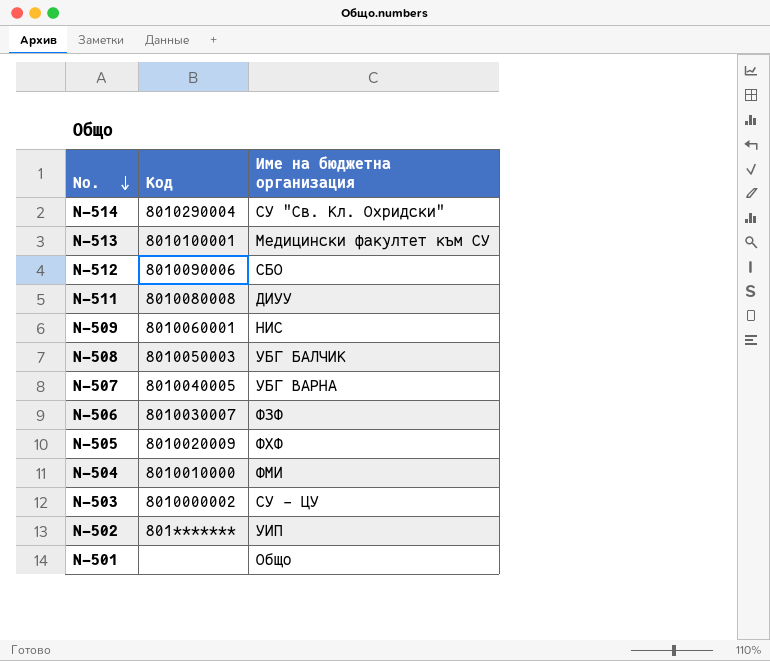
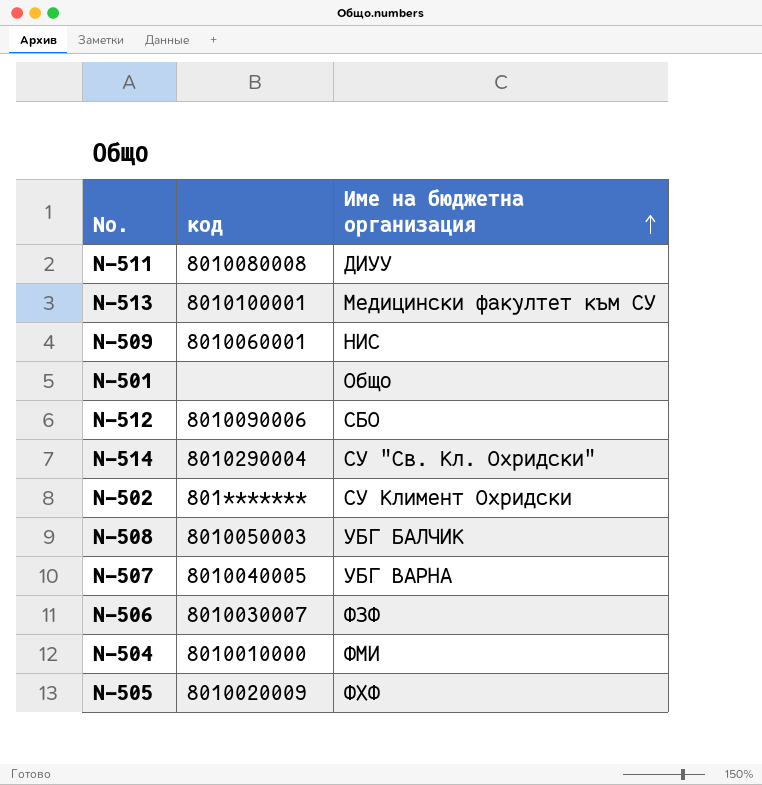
row order: No. descending -> Име на бюджетна организация ascending
column name: Код -> код
row N-503: 8010000002 | СУ - ЦУ -> none
N-502 | Име на бюджетна организация: УИП -> СУ Климент Охридски

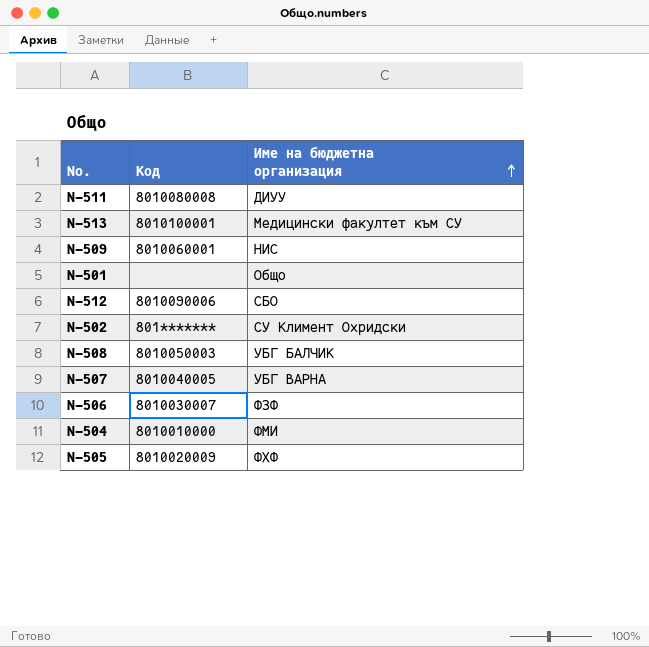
column name: код -> Код
row N-514: 8010290004 | СУ "Св. Кл. Охридски" -> none

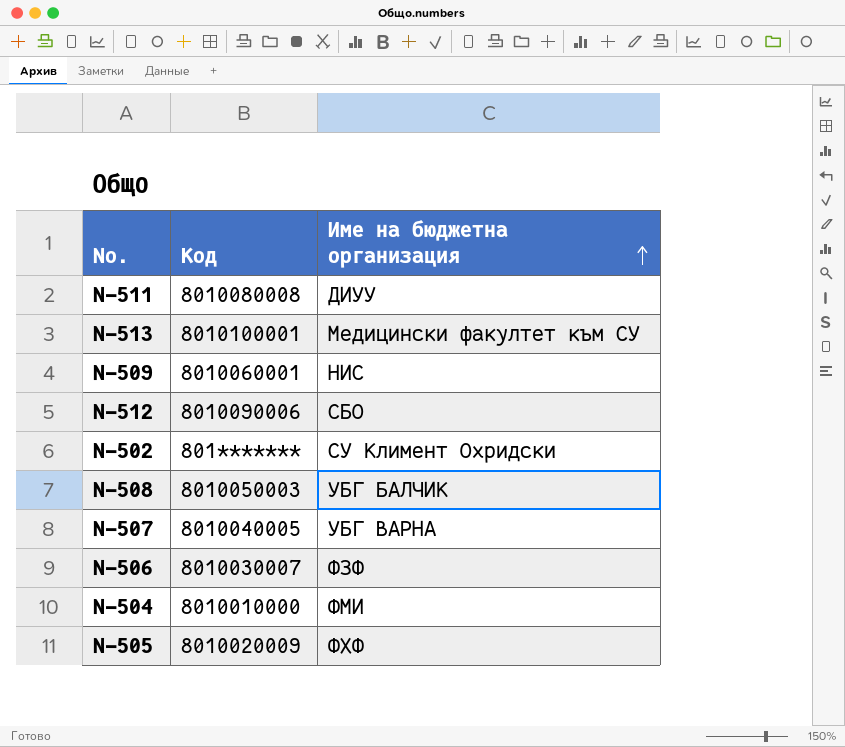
row N-501: none | Общо -> none

